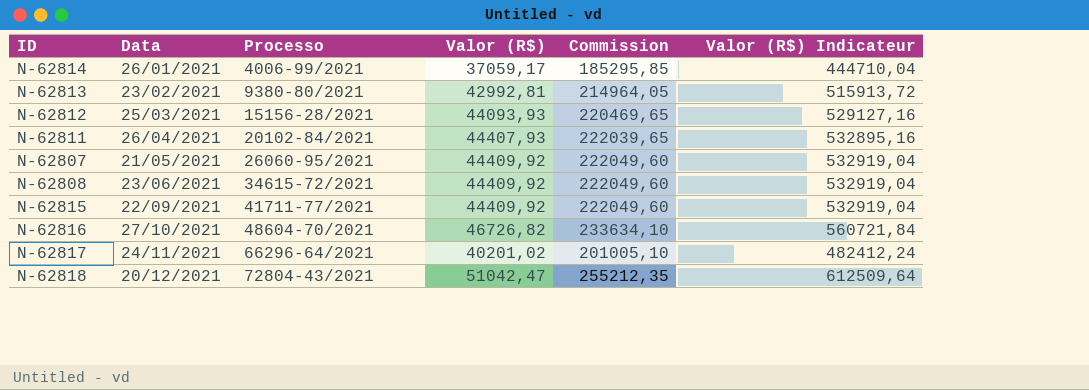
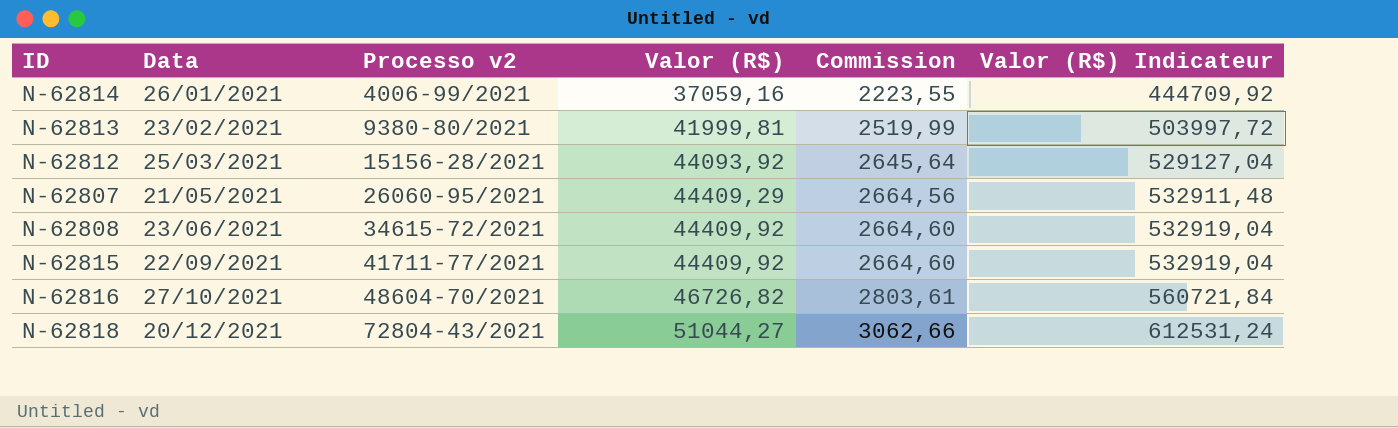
column name: Processo -> Processo v2
column Commission | formula: [Valor (R$)] * 5 -> [Valor (R$)] * 0,06
row N-62811: 26/04/2021 | 20102-84/2021 | 44407,93 | 222039,65 | 532895,16 -> none
row N-62817: 24/11/2021 | 66296-64/2021 | 40201,02 | 201005,10 | 482412,24 -> none
N-62814 | Valor (R$): 37059,17 -> 37059,16
N-62814 | Valor (R$) Indicateur: 444710,04 -> 444709,92
N-62813 | Valor (R$): 42992,81 -> 41999,81
N-62813 | Valor (R$) Indicateur: 515913,72 -> 503997,72
N-62812 | Valor (R$): 44093,93 -> 44093,92
N-62812 | Valor (R$) Indicateur: 529127,16 -> 529127,04
N-62807 | Valor (R$): 44409,92 -> 44409,29
N-62807 | Valor (R$) Indicateur: 532919,04 -> 532911,48
N-62818 | Valor (R$): 51042,47 -> 51044,27
N-62818 | Valor (R$) Indicateur: 612509,64 -> 612531,24

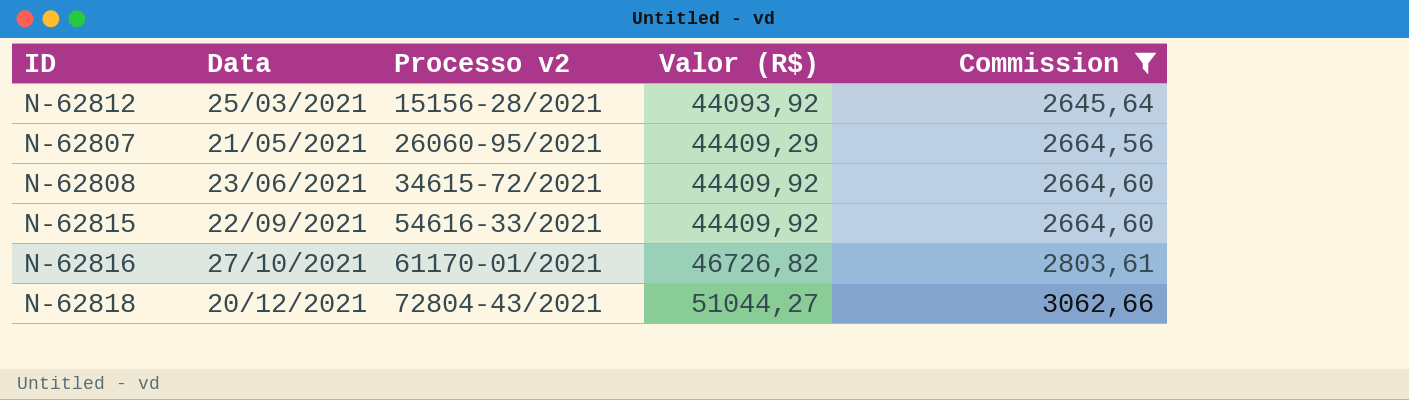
filter: none -> Commission >= 2645,64
column Valor (R$) Indicateur | formula: [Valor (R$)] * 12 -> none
N-62815 | Processo v2: 41711-77/2021 -> 54616-33/2021
N-62816 | Processo v2: 48604-70/2021 -> 61170-01/2021

